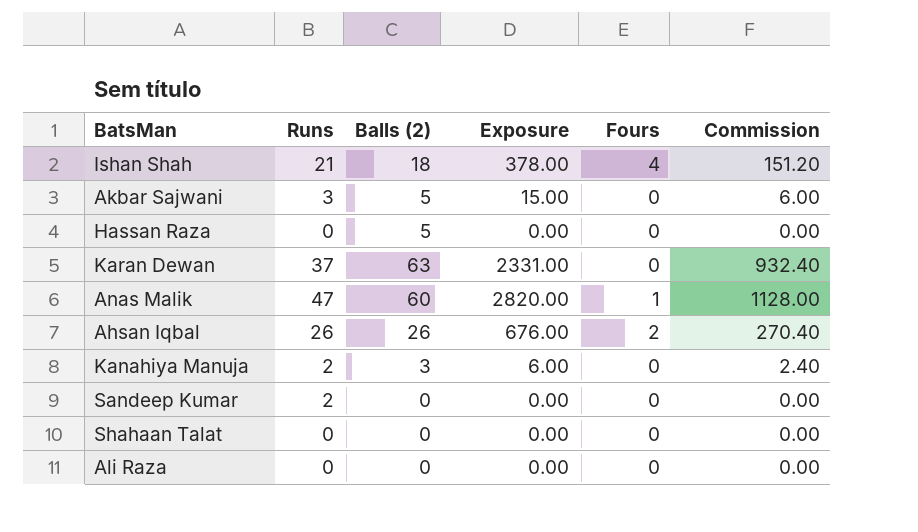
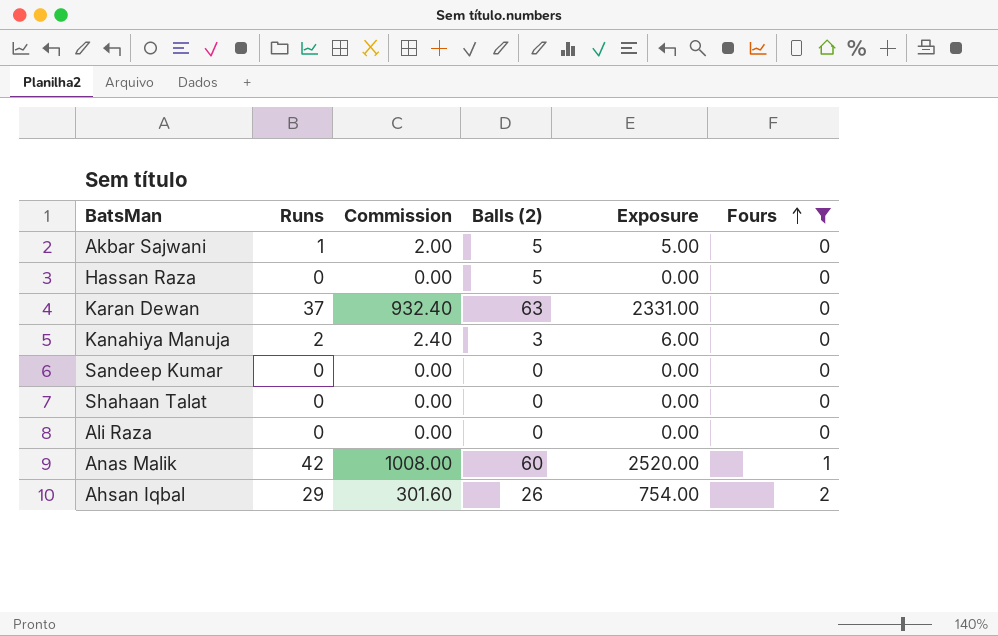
filter: none -> Fours != 4
row order: none -> Fours ascending
column Commission | position: 6 -> 3
Akbar Sajwani | Runs: 3 -> 1
Akbar Sajwani | Commission: 6.00 -> 2.00
Akbar Sajwani | Exposure: 15.00 -> 5.00
Sandeep Kumar | Runs: 2 -> 0
Anas Malik | Runs: 47 -> 42
Anas Malik | Commission: 1128.00 -> 1008.00
Anas Malik | Exposure: 2820.00 -> 2520.00
Ahsan Iqbal | Runs: 26 -> 29
Ahsan Iqbal | Commission: 270.40 -> 301.60
Ahsan Iqbal | Exposure: 676.00 -> 754.00

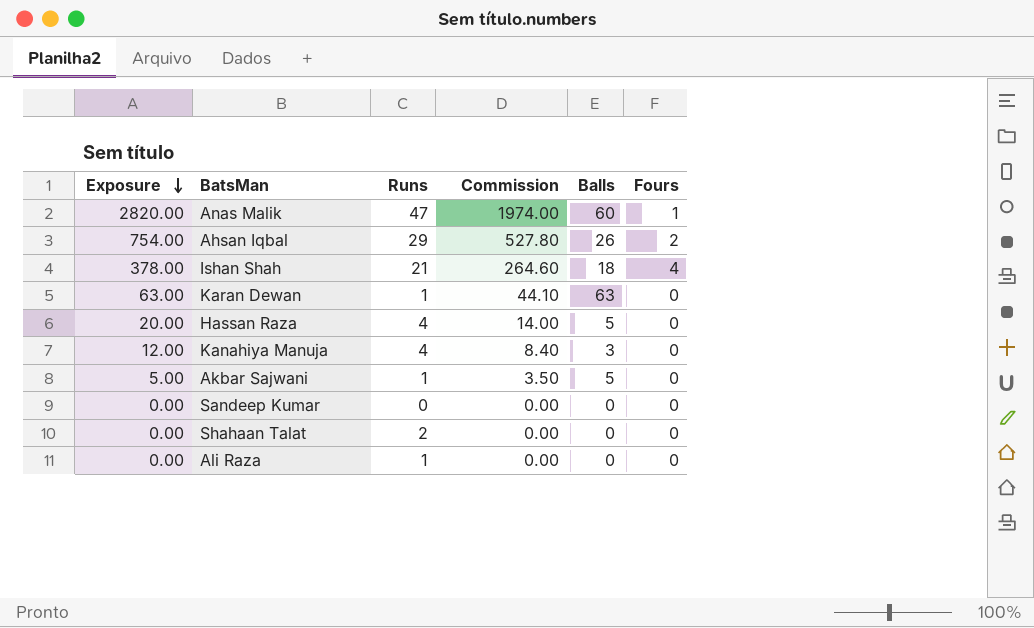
filter: Fours != 4 -> none
row order: Fours ascending -> Exposure descending
column Exposure | position: 5 -> 1
column Commission | formula: [Exposure] * 0.4 -> [Exposure] * 0.7
column name: Balls (2) -> Balls
Anas Malik | Exposure: 2520.00 -> 2820.00
Anas Malik | Runs: 42 -> 47
Karan Dewan | Exposure: 2331.00 -> 63.00
Karan Dewan | Runs: 37 -> 1
Hassan Raza | Exposure: 0.00 -> 20.00
Hassan Raza | Runs: 0 -> 4
Kanahiya Manuja | Exposure: 6.00 -> 12.00
Kanahiya Manuja | Runs: 2 -> 4
Shahaan Talat | Runs: 0 -> 2
Ali Raza | Runs: 0 -> 1

